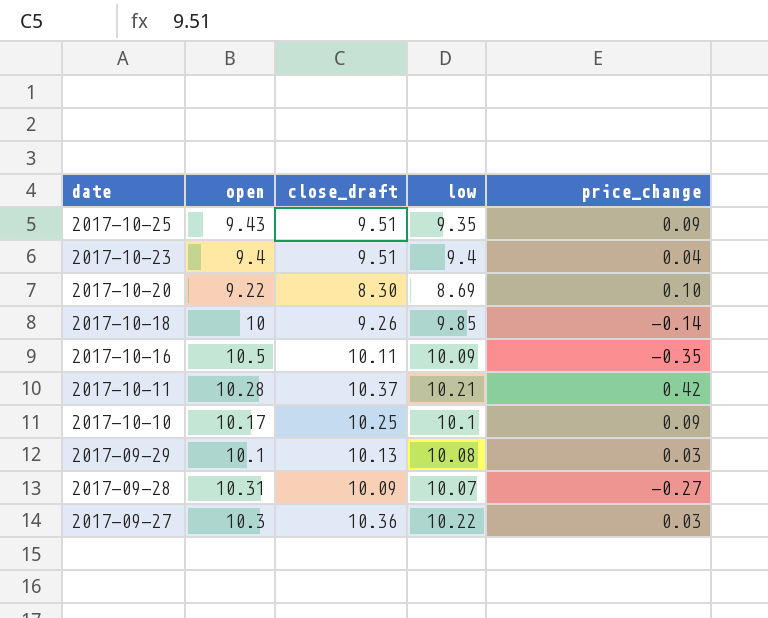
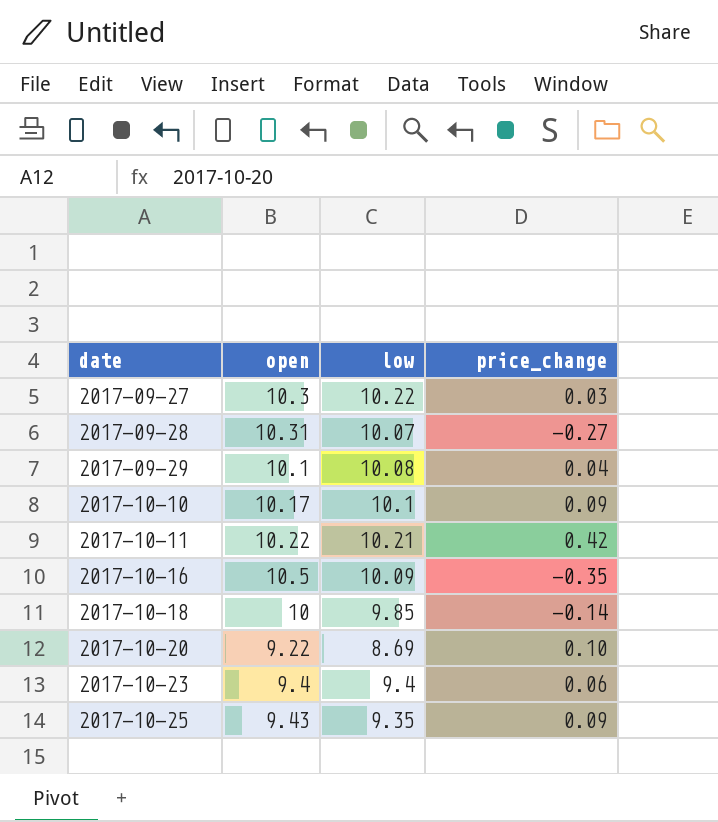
row order: date descending -> date ascending
column close_draft | position: 3 -> none
2017-09-29 | price_change: 0.03 -> 0.04
2017-10-11 | open: 10.28 -> 10.22
2017-10-23 | price_change: 0.04 -> 0.06

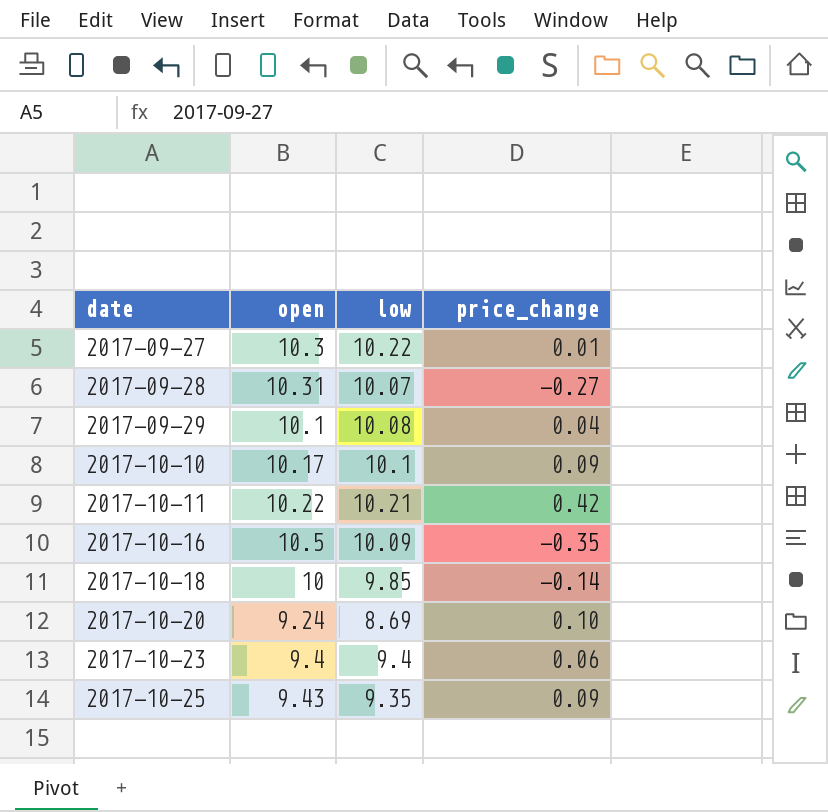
2017-09-27 | price_change: 0.03 -> 0.01
2017-10-20 | open: 9.22 -> 9.24

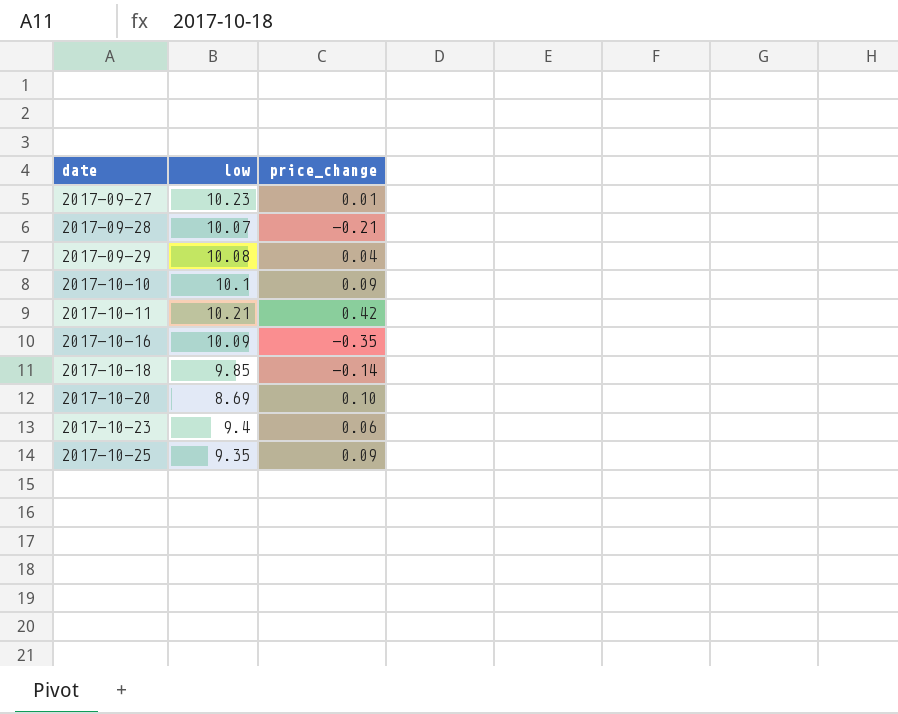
column open | position: 2 -> none
2017-09-27 | low: 10.22 -> 10.23
2017-09-28 | price_change: -0.27 -> -0.21

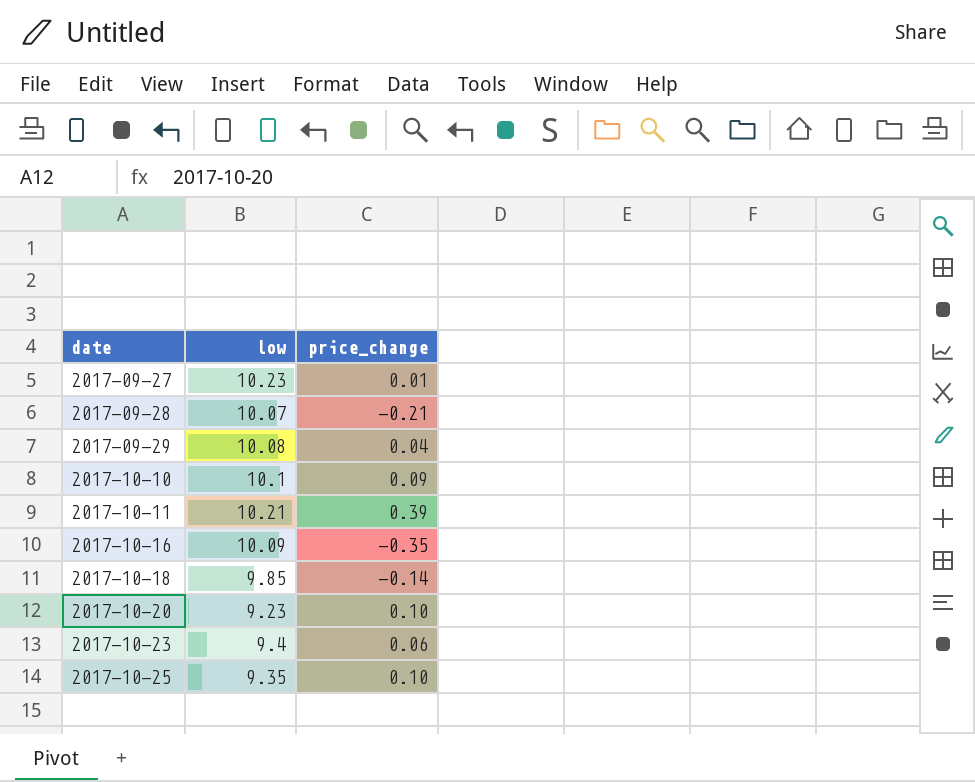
2017-10-11 | price_change: 0.42 -> 0.39
2017-10-20 | low: 8.69 -> 9.23
2017-10-25 | price_change: 0.09 -> 0.10

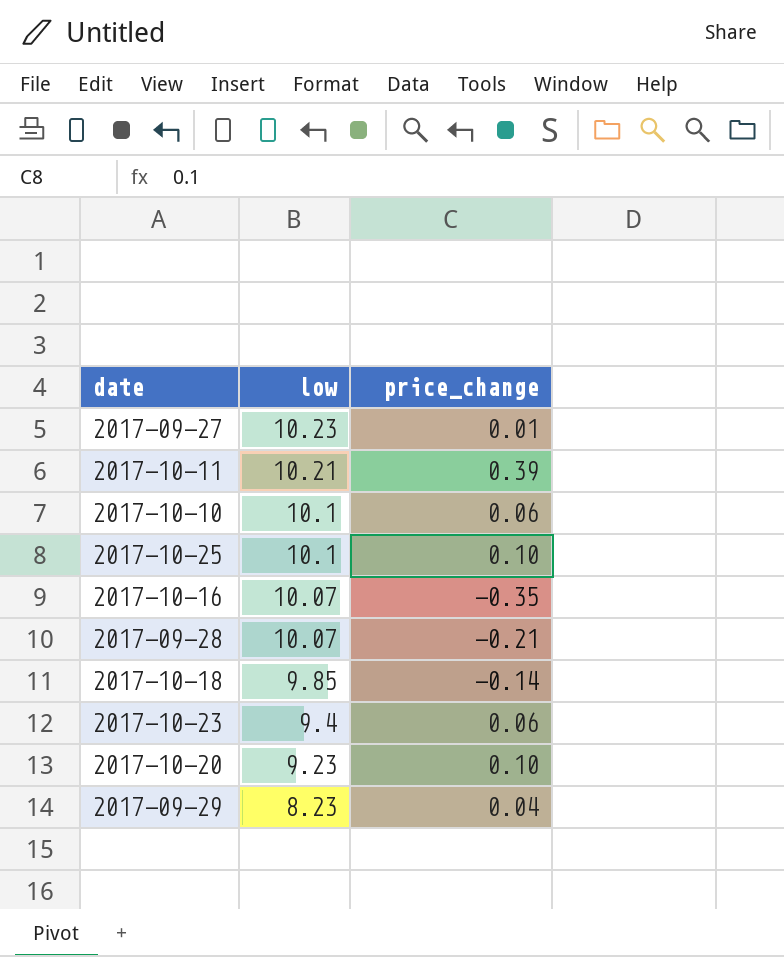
row order: date ascending -> low descending
2017-10-10 | price_change: 0.09 -> 0.06
2017-10-25 | low: 9.35 -> 10.1
2017-10-16 | low: 10.09 -> 10.07
2017-09-29 | low: 10.08 -> 8.23

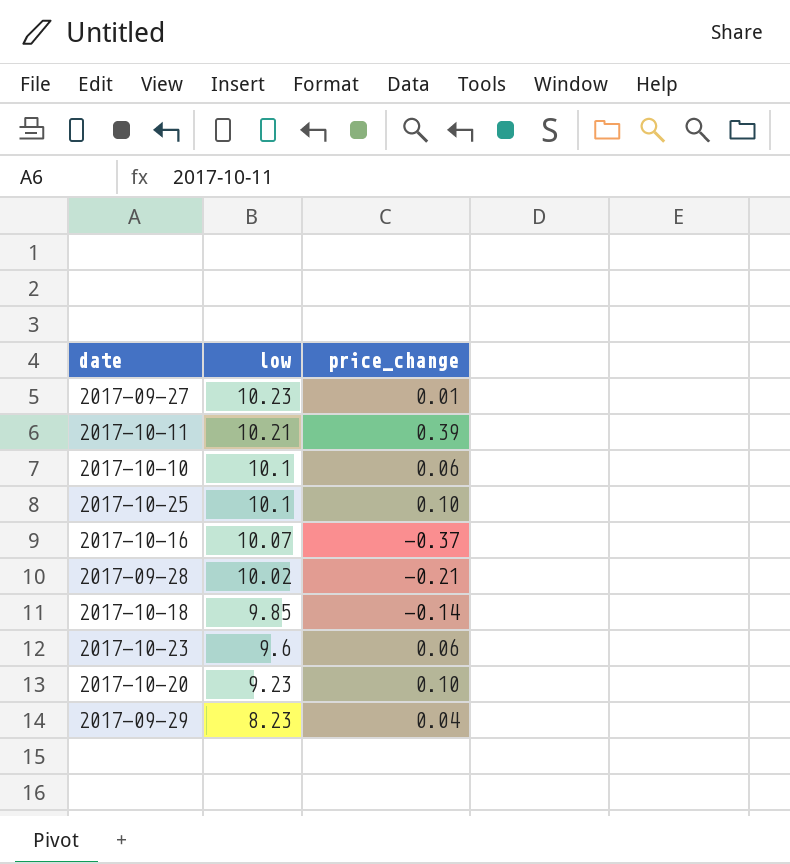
2017-10-16 | price_change: -0.35 -> -0.37
2017-09-28 | low: 10.07 -> 10.02
2017-10-23 | low: 9.4 -> 9.6

